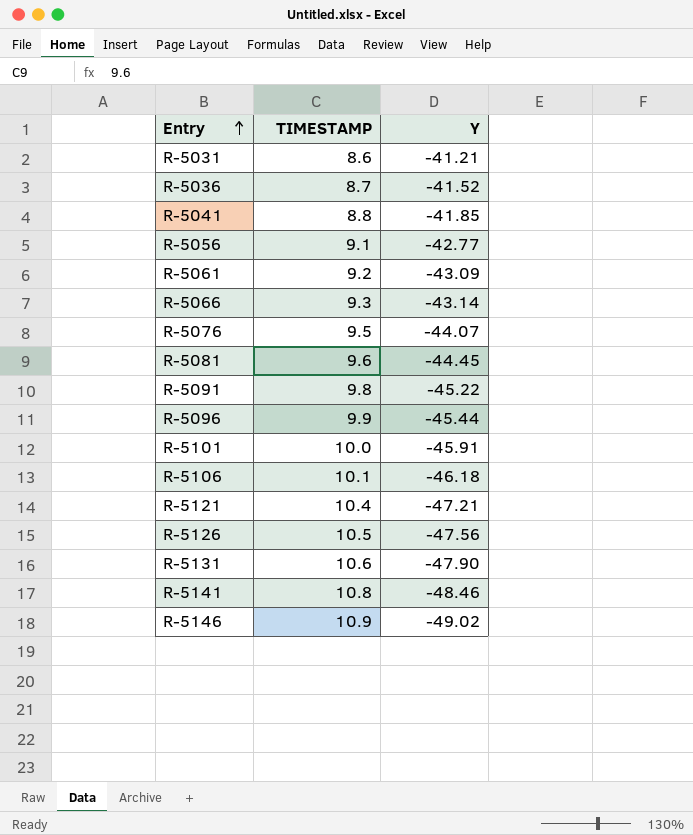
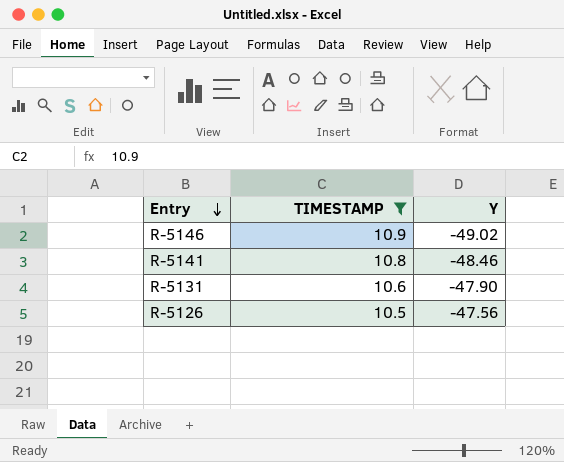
filter: none -> TIMESTAMP >= 10.5
row order: Entry ascending -> Entry descending

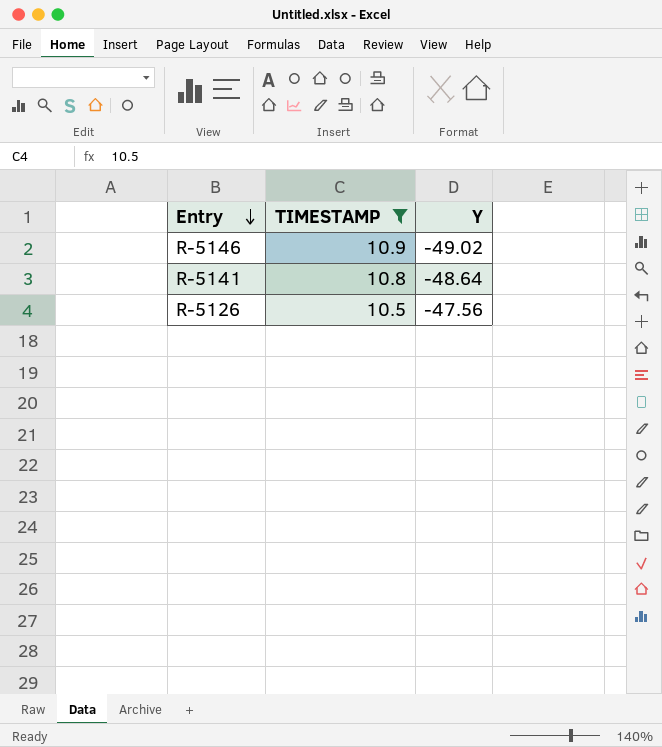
row R-5131: 10.6 | -47.90 -> none
R-5141 | Y: -48.46 -> -48.64

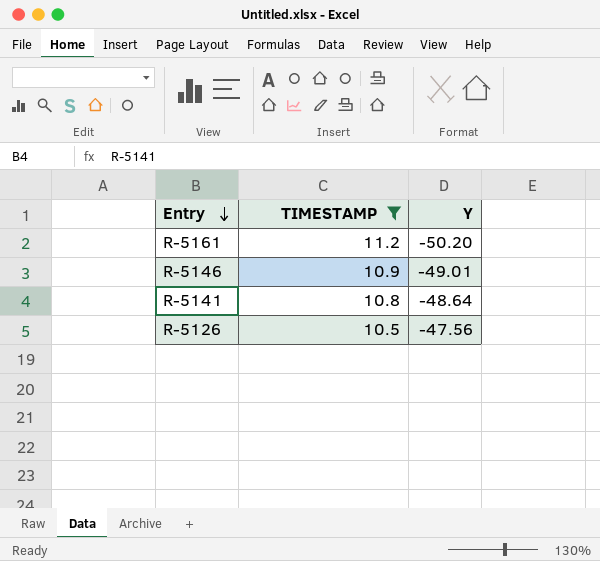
row R-5161: none -> 11.2 | -50.20
R-5146 | Y: -49.02 -> -49.01

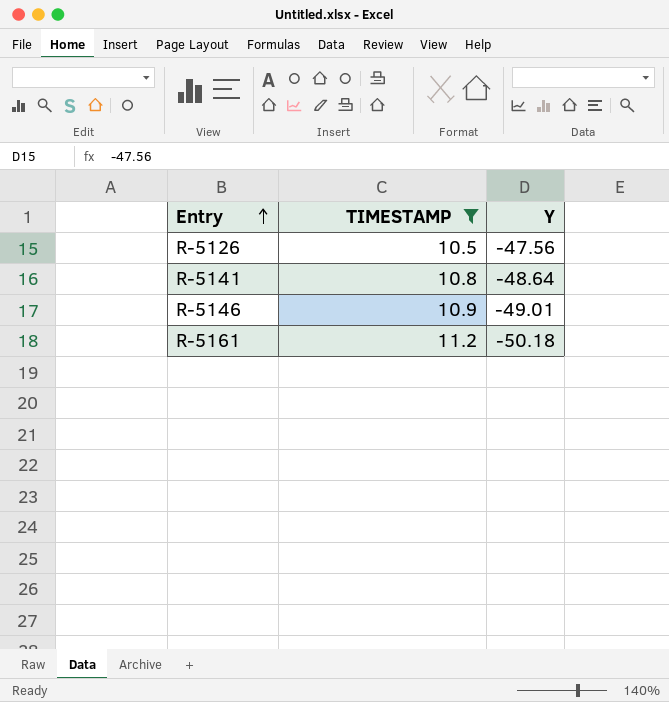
row order: Entry descending -> Entry ascending
R-5161 | Y: -50.20 -> -50.18

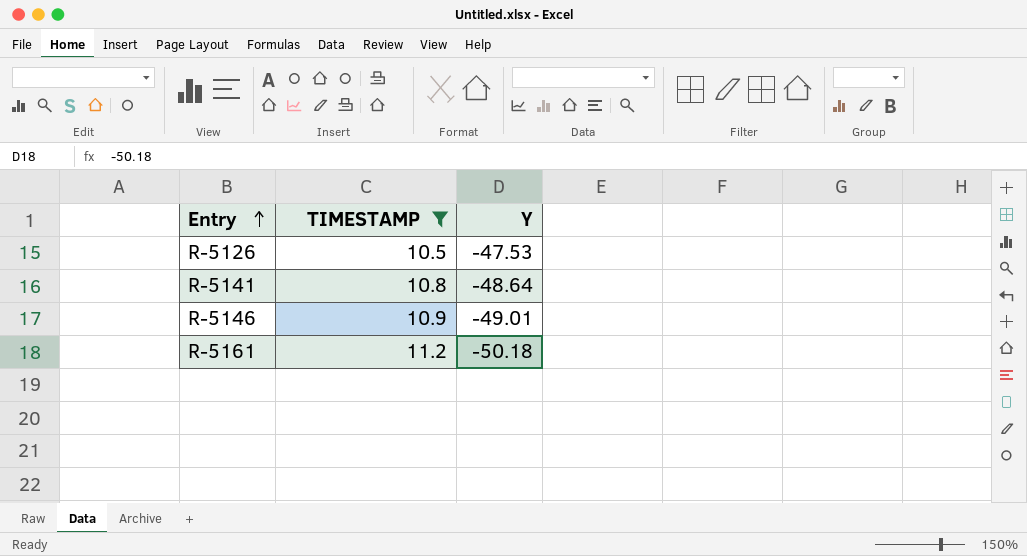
R-5126 | Y: -47.56 -> -47.53

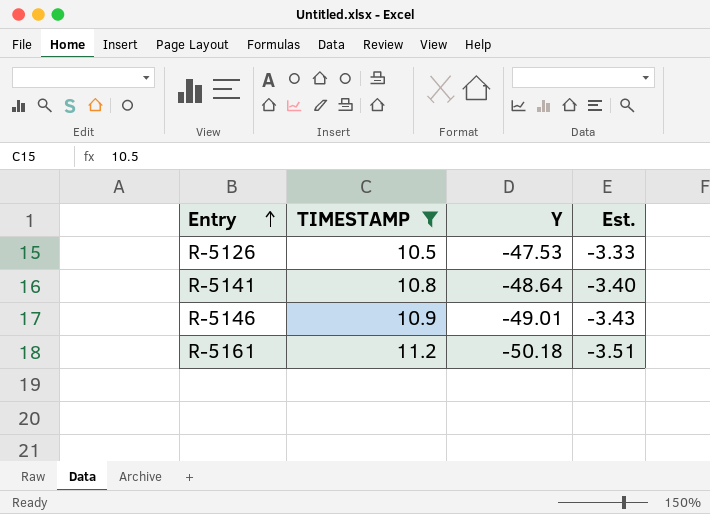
column Est. | formula: none -> [Y] * 0.07

